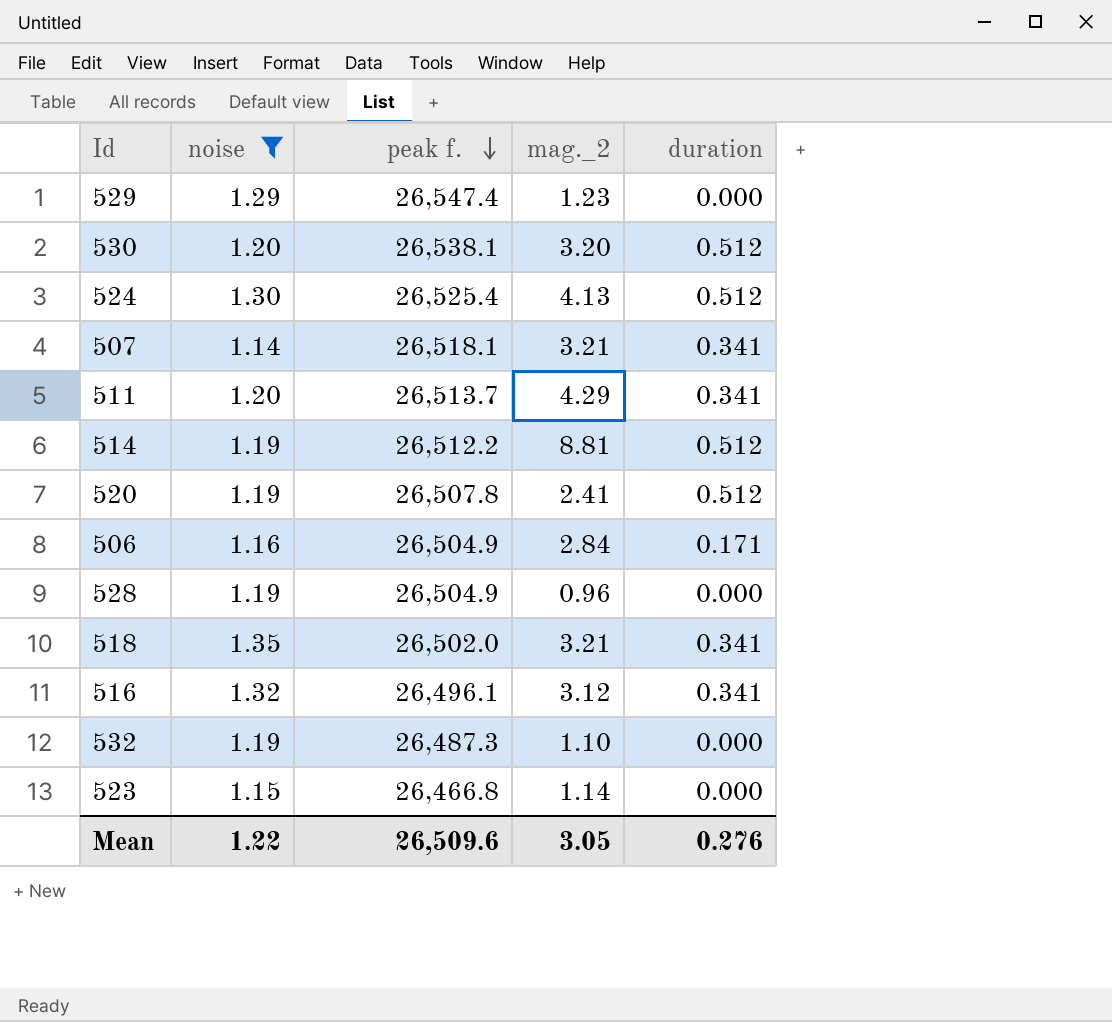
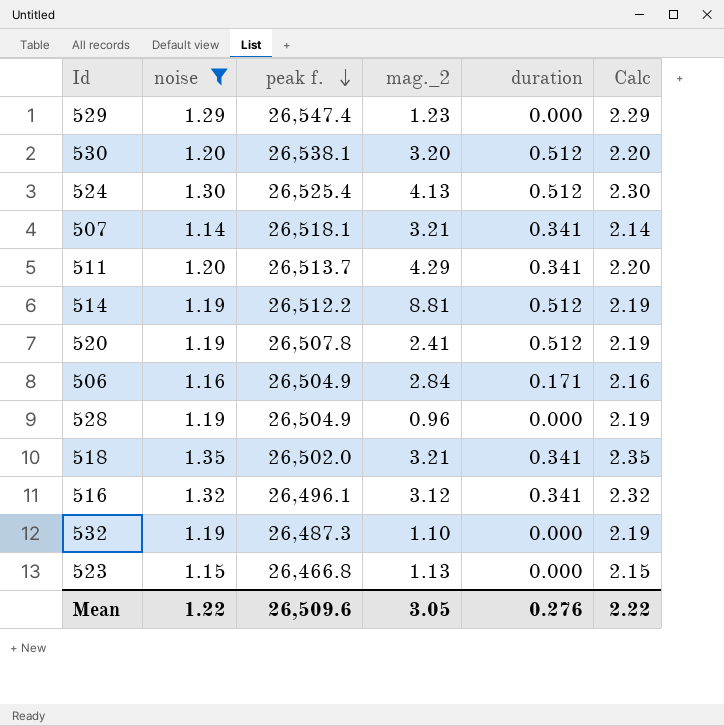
column Calc | formula: none -> [noise] + 1
523 | mag._2: 1.14 -> 1.13

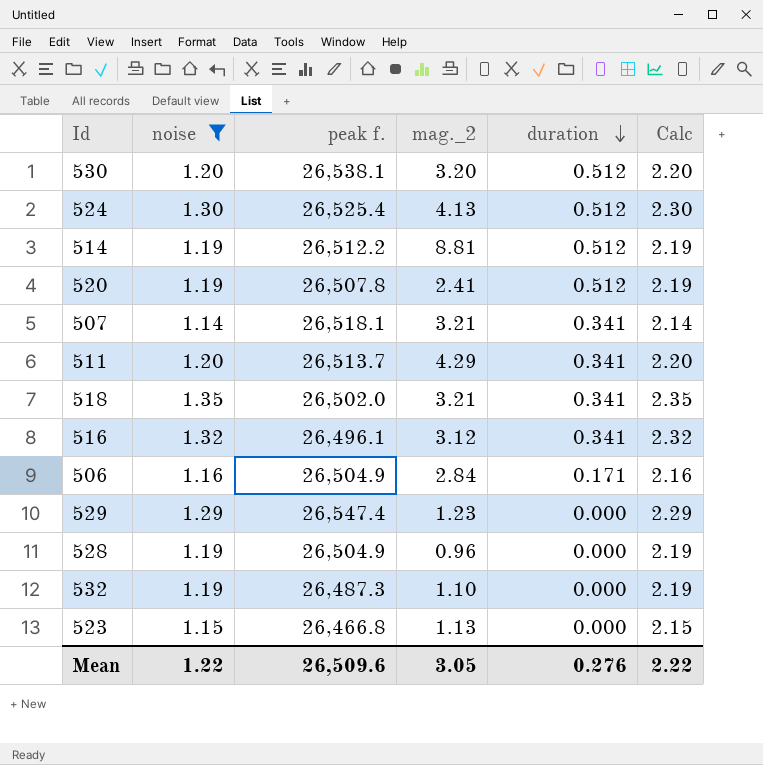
row order: peak f. descending -> duration descending

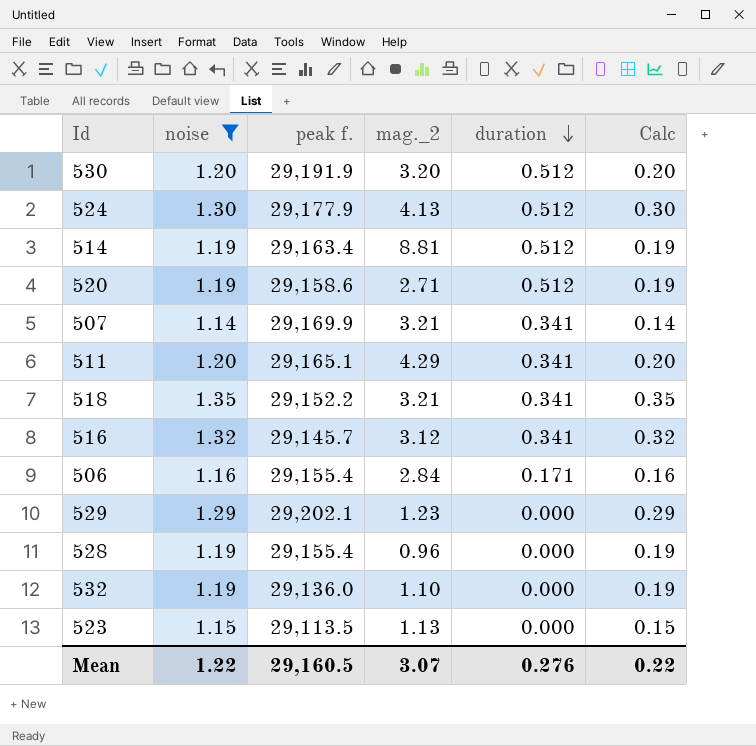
column Calc | formula: [noise] + 1 -> [noise] - 1
530 | peak f.: 26,538.1 -> 29,191.9
524 | peak f.: 26,525.4 -> 29,177.9
514 | peak f.: 26,512.2 -> 29,163.4
520 | peak f.: 26,507.8 -> 29,158.6
520 | mag._2: 2.41 -> 2.71
507 | peak f.: 26,518.1 -> 29,169.9
511 | peak f.: 26,513.7 -> 29,165.1
518 | peak f.: 26,502.0 -> 29,152.2
516 | peak f.: 26,496.1 -> 29,145.7
506 | peak f.: 26,504.9 -> 29,155.4
529 | peak f.: 26,547.4 -> 29,202.1
528 | peak f.: 26,504.9 -> 29,155.4
532 | peak f.: 26,487.3 -> 29,136.0
523 | peak f.: 26,466.8 -> 29,113.5
Mean | peak f.: 26,509.6 -> 29,160.5
Mean | mag._2: 3.05 -> 3.07
Mean | Calc: 2.22 -> 0.22

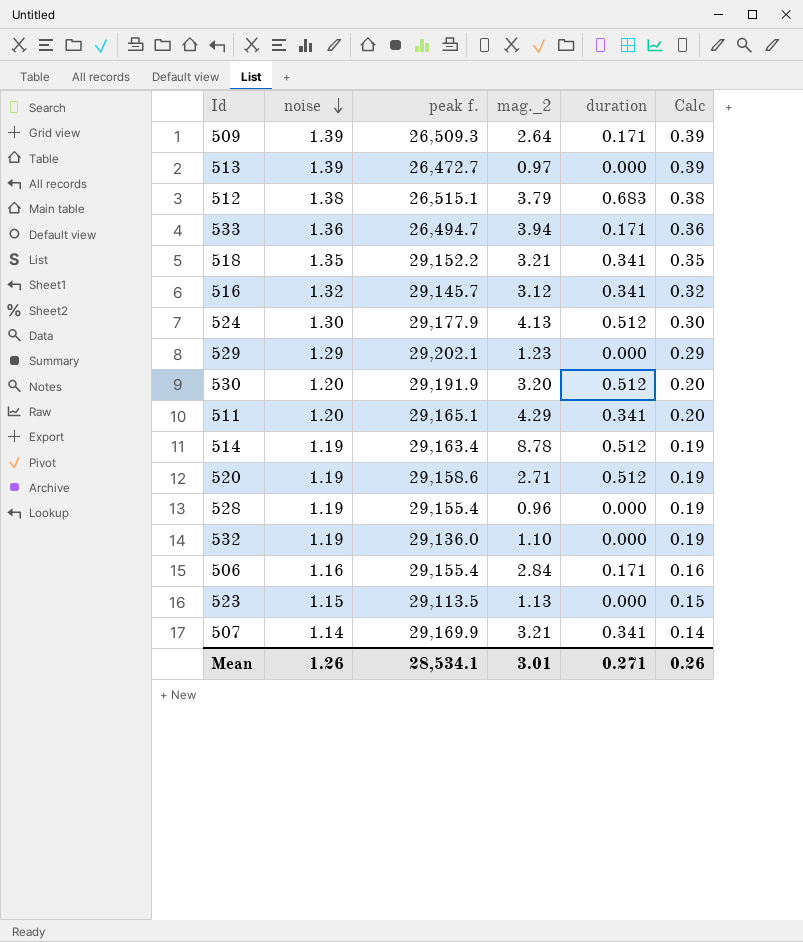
filter: noise <= 1.35 -> none
row order: duration descending -> noise descending
514 | mag._2: 8.81 -> 8.78
Mean | noise: 1.22 -> 1.26
Mean | peak f.: 29,160.5 -> 28,534.1
Mean | mag._2: 3.07 -> 3.01
Mean | duration: 0.276 -> 0.271
Mean | Calc: 0.22 -> 0.26

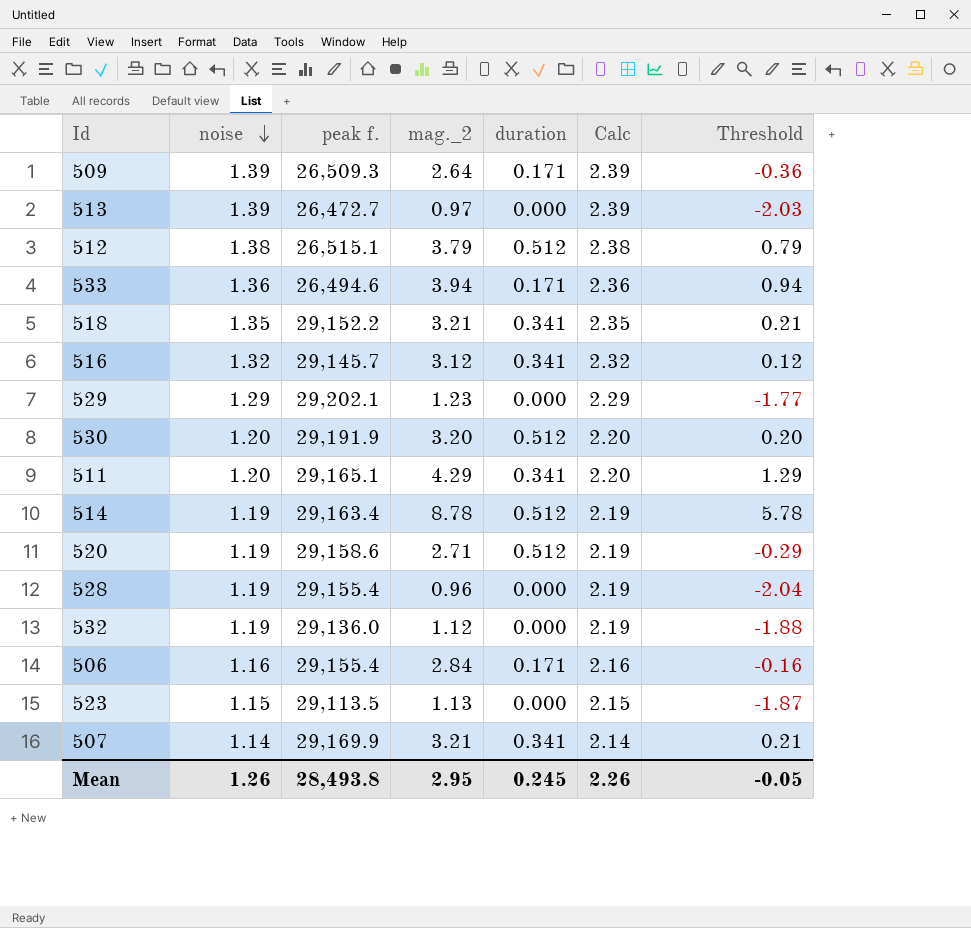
column Calc | formula: [noise] - 1 -> [noise] + 1
column Threshold | formula: none -> [mag._2] - 3
row 524: 1.30 | 29,177.9 | 4.13 | 0.512 | 0.30 -> none
512 | duration: 0.683 -> 0.512
533 | peak f.: 26,494.7 -> 26,494.6
532 | mag._2: 1.10 -> 1.12
Mean | peak f.: 28,534.1 -> 28,493.8
Mean | mag._2: 3.01 -> 2.95
Mean | duration: 0.271 -> 0.245
Mean | Calc: 0.26 -> 2.26

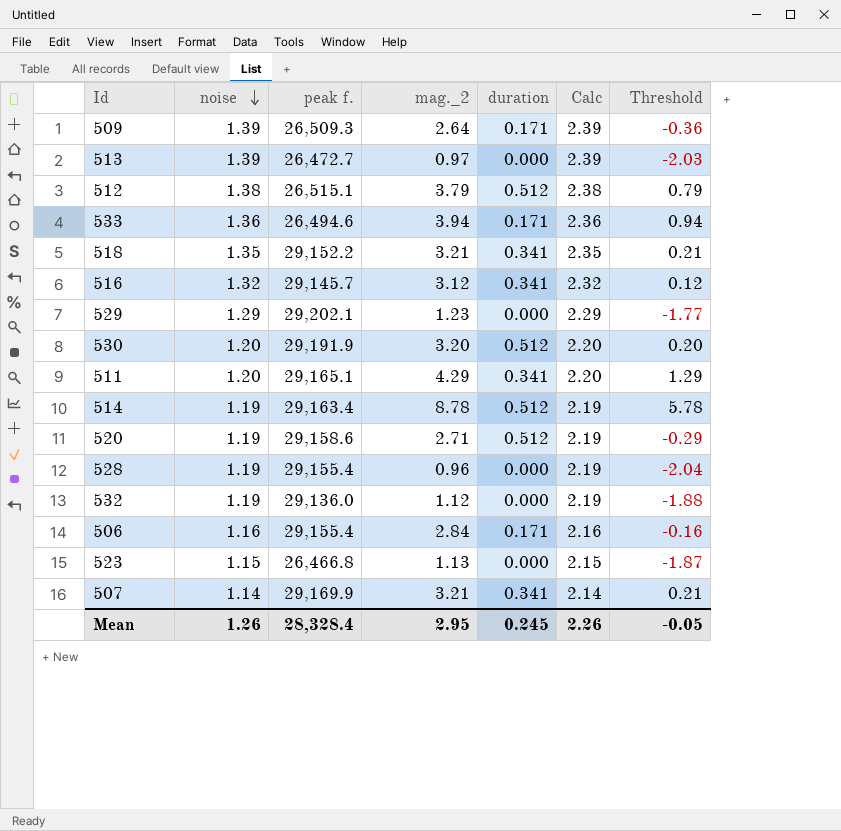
523 | peak f.: 29,113.5 -> 26,466.8
Mean | peak f.: 28,493.8 -> 28,328.4

